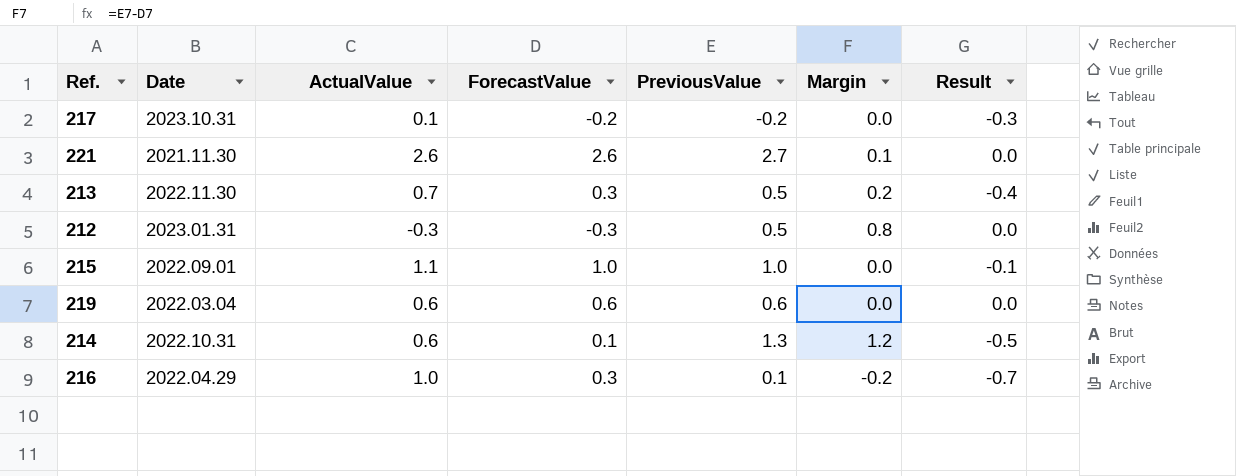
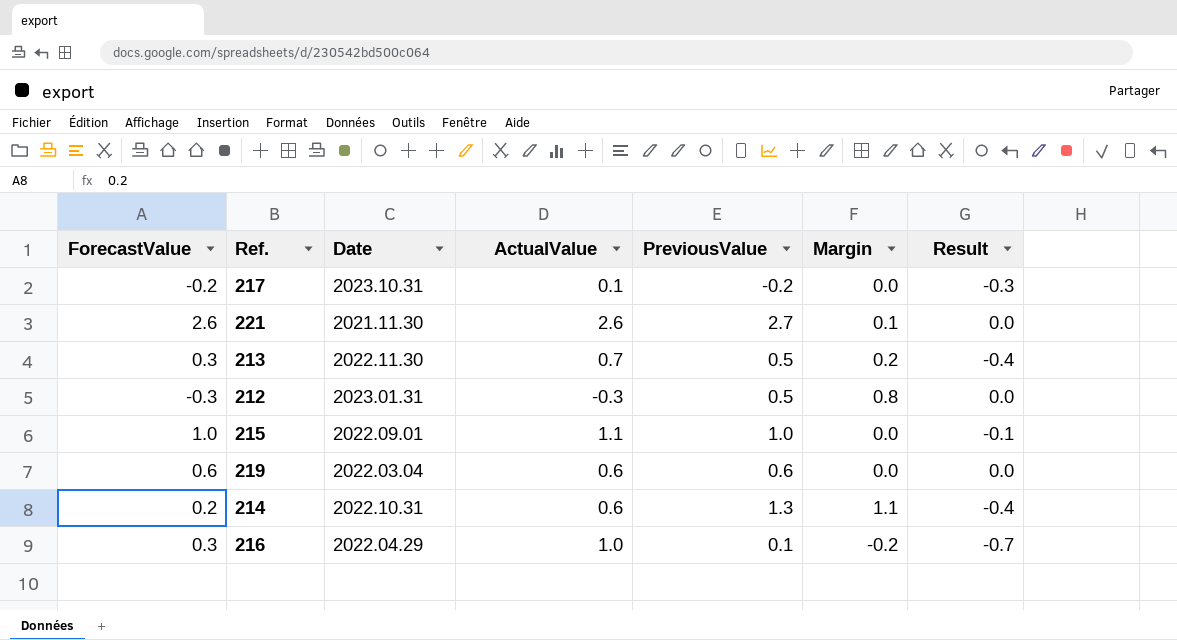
column ForecastValue | position: 4 -> 1
214 | ForecastValue: 0.1 -> 0.2
214 | Margin: 1.2 -> 1.1
214 | Result: -0.5 -> -0.4

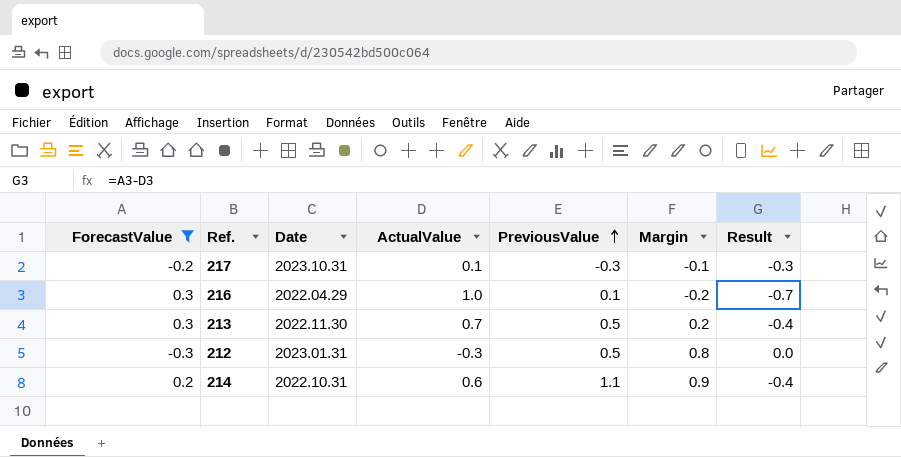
filter: none -> ForecastValue <= 0.3
row order: none -> PreviousValue ascending
217 | PreviousValue: -0.2 -> -0.3
217 | Margin: 0.0 -> -0.1
214 | PreviousValue: 1.3 -> 1.1
214 | Margin: 1.1 -> 0.9

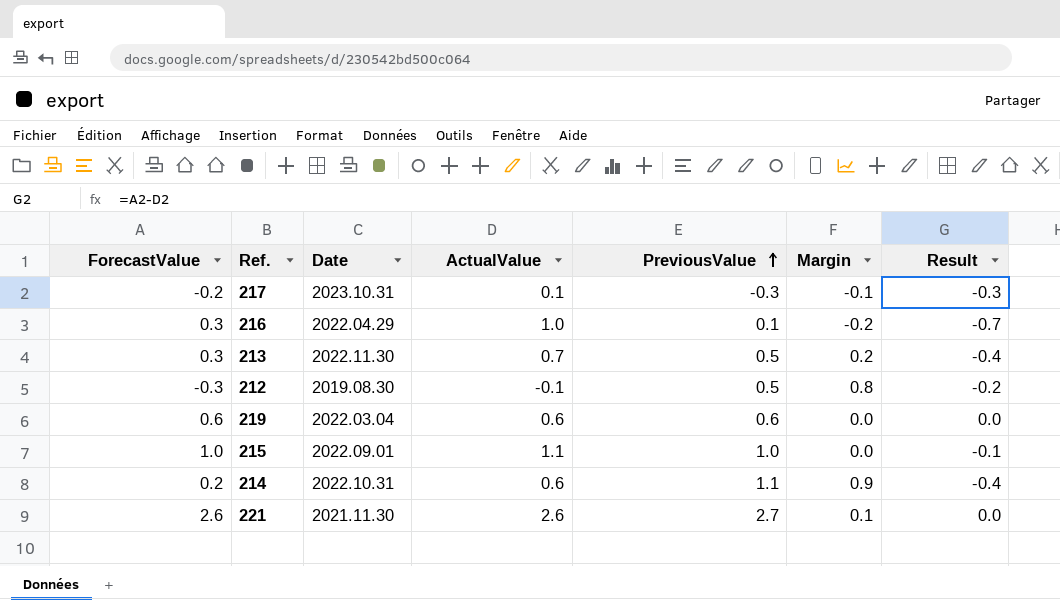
filter: ForecastValue <= 0.3 -> none
212 | Date: 2023.01.31 -> 2019.08.30
212 | ActualValue: -0.3 -> -0.1
212 | Result: 0.0 -> -0.2

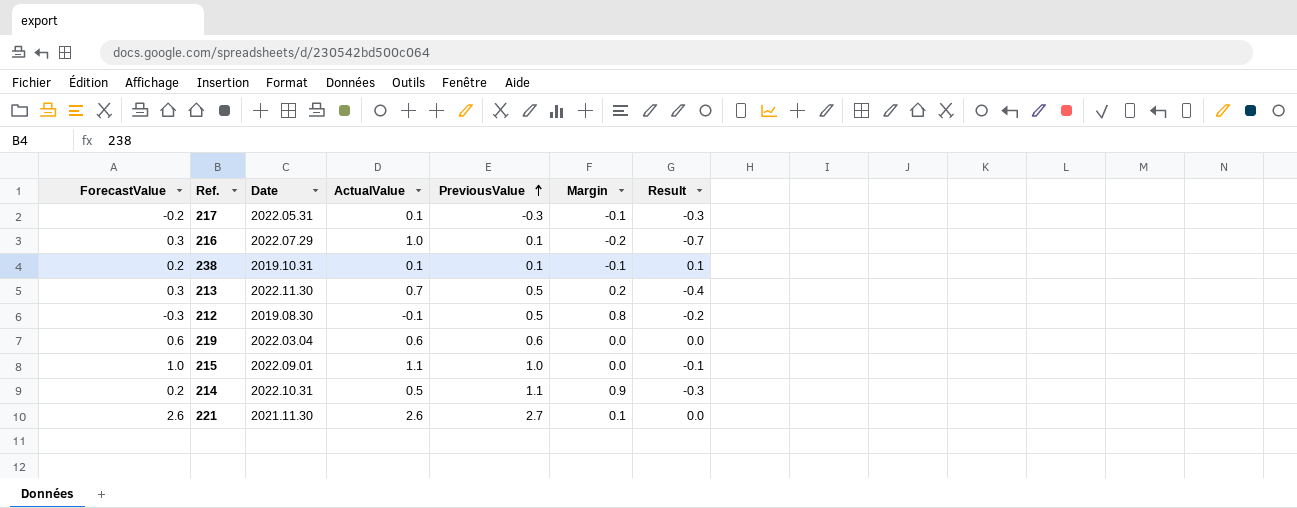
217 | Date: 2023.10.31 -> 2022.05.31
216 | Date: 2022.04.29 -> 2022.07.29
row 238: none -> 0.2 | 2019.10.31 | 0.1 | 0.1 | -0.1 | 0.1
214 | ActualValue: 0.6 -> 0.5
214 | Result: -0.4 -> -0.3

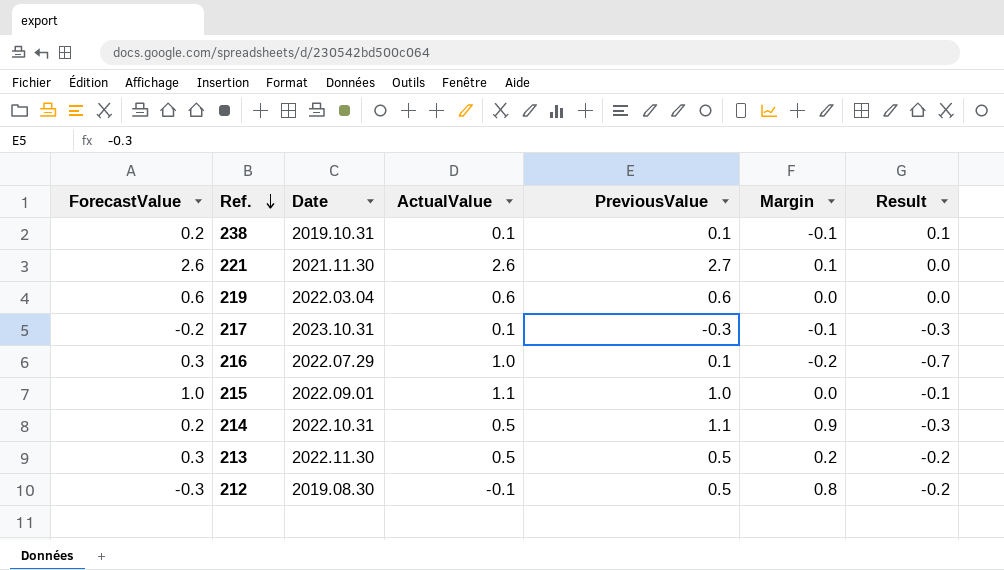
row order: PreviousValue ascending -> Ref. descending
217 | Date: 2022.05.31 -> 2023.10.31
213 | ActualValue: 0.7 -> 0.5
213 | Result: -0.4 -> -0.2

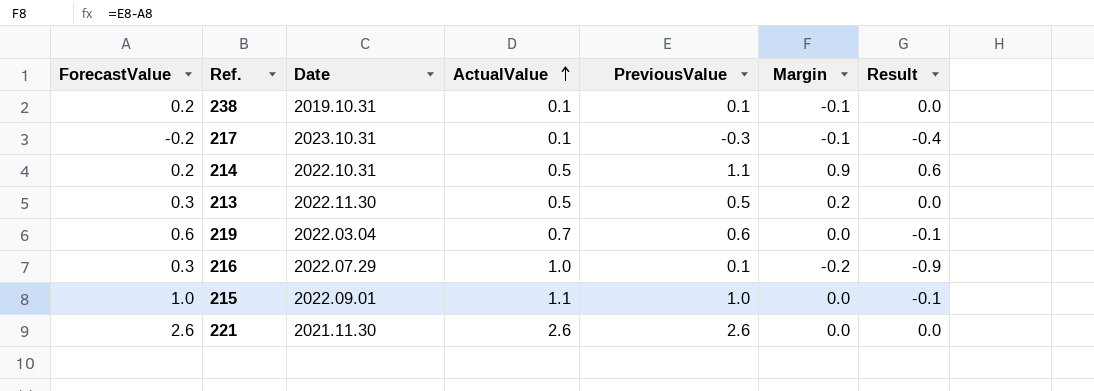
row order: Ref. descending -> ActualValue ascending
column Result | formula: [ForecastValue] - [ActualValue] -> [PreviousValue] - [ActualValue]
row 212: -0.3 | 2019.08.30 | -0.1 | 0.5 | 0.8 | -0.2 -> none
219 | ActualValue: 0.6 -> 0.7
221 | PreviousValue: 2.7 -> 2.6
221 | Margin: 0.1 -> 0.0

